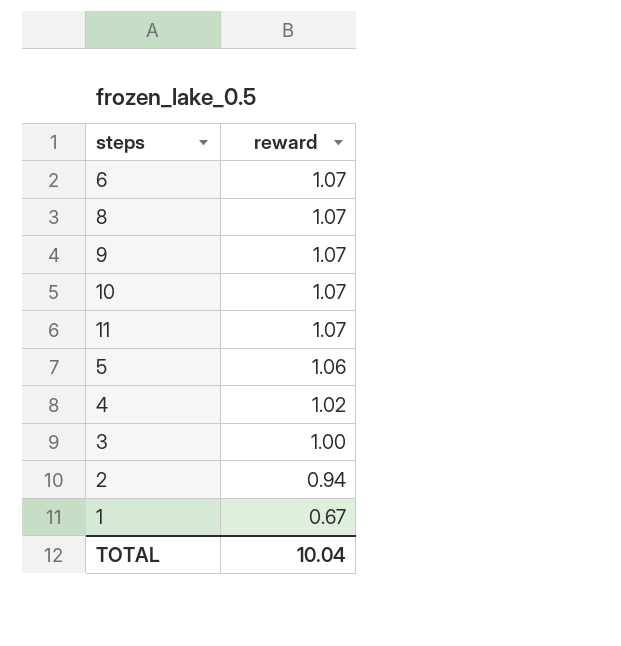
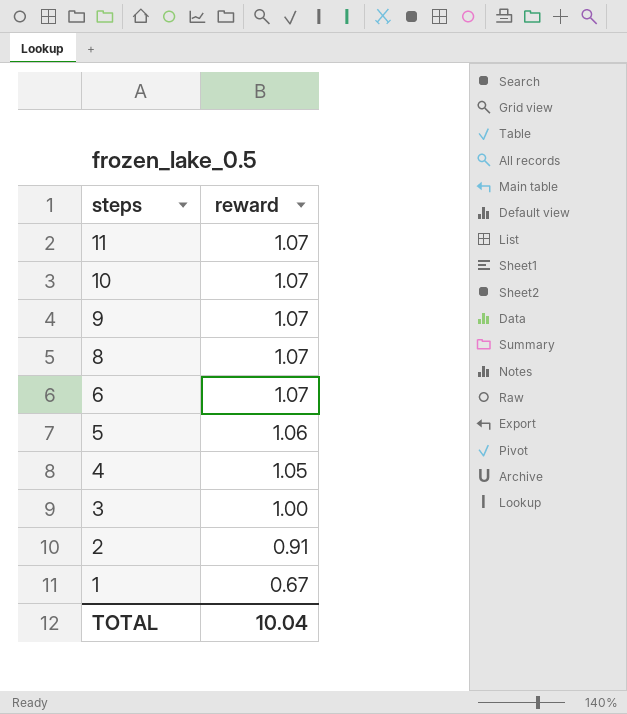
row order: reward descending -> steps descending
4 | reward: 1.02 -> 1.05
2 | reward: 0.94 -> 0.91

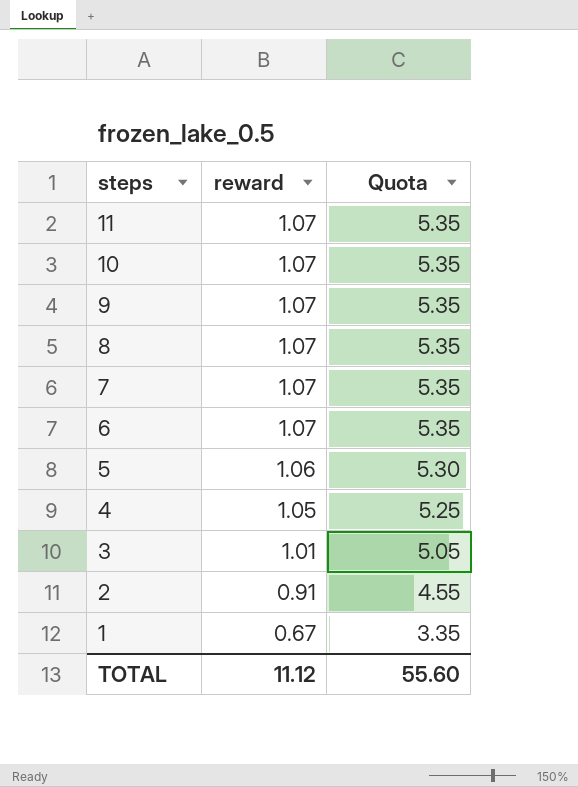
column Quota | formula: none -> [reward] * 5
row 7: none -> 1.07 | 5.35
3 | reward: 1.00 -> 1.01
TOTAL | reward: 10.04 -> 11.12

